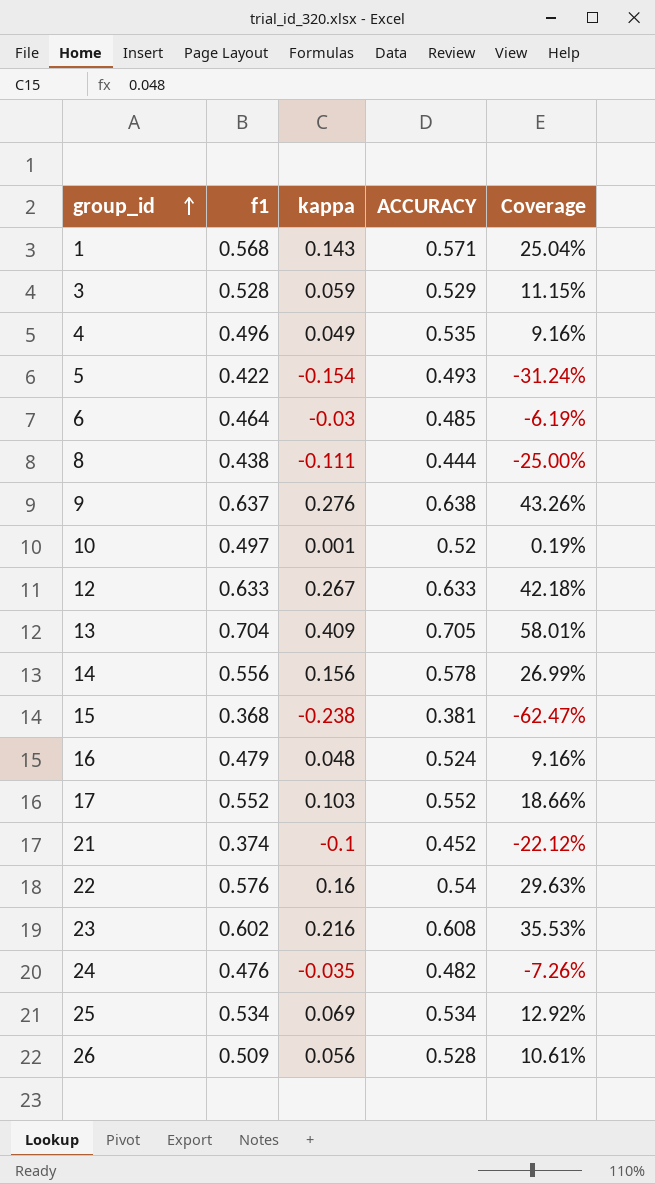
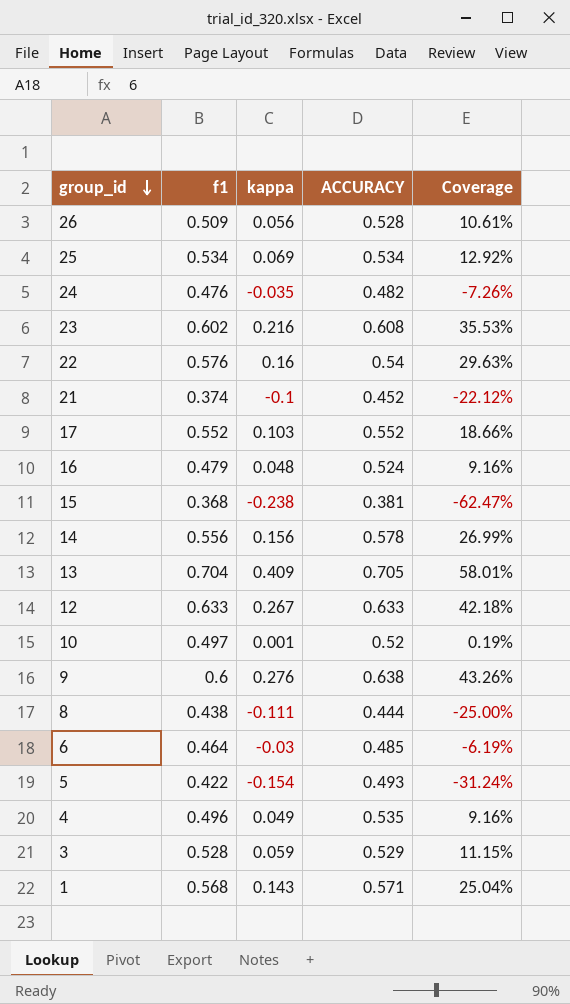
row order: group_id ascending -> group_id descending
9 | f1: 0.637 -> 0.6

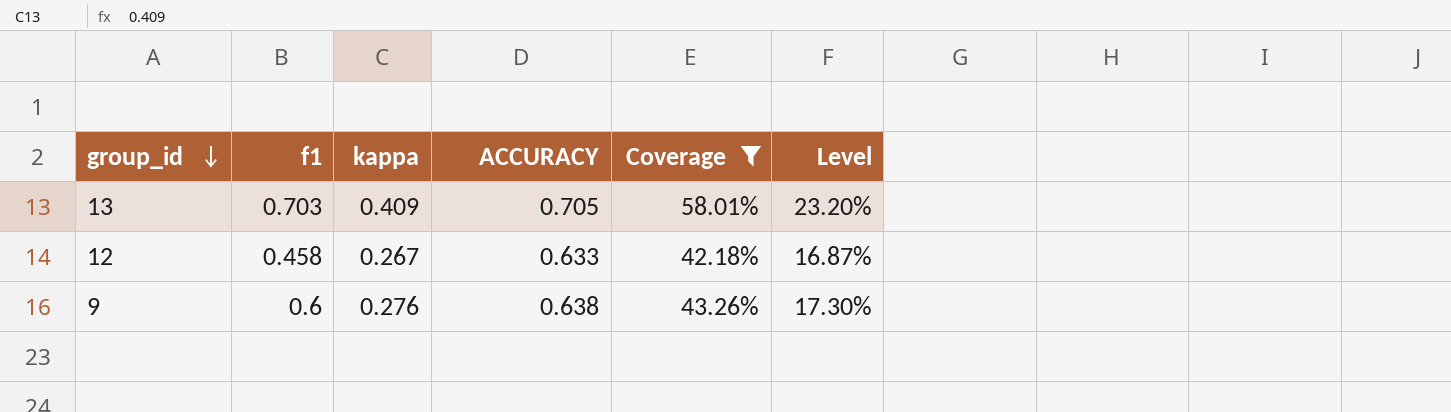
filter: none -> Coverage >= 42.18%
column Level | formula: none -> [Coverage] * 0.4
13 | f1: 0.704 -> 0.703
12 | f1: 0.633 -> 0.458

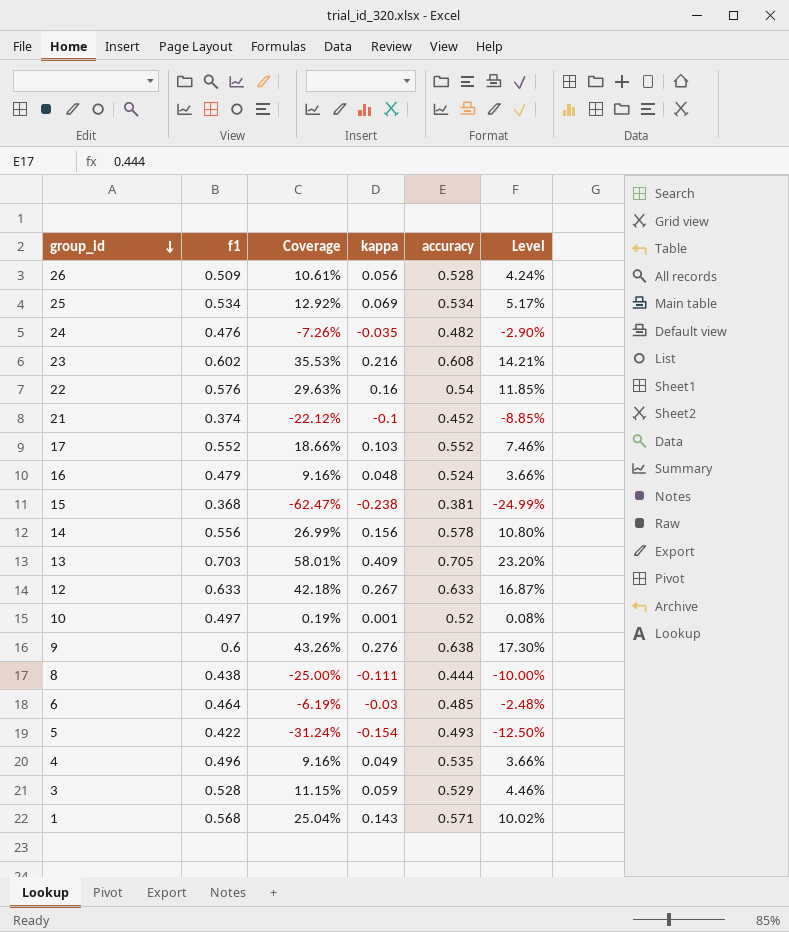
filter: Coverage >= 42.18% -> none
column Coverage | position: 5 -> 3
column name: ACCURACY -> accuracy
12 | f1: 0.458 -> 0.633

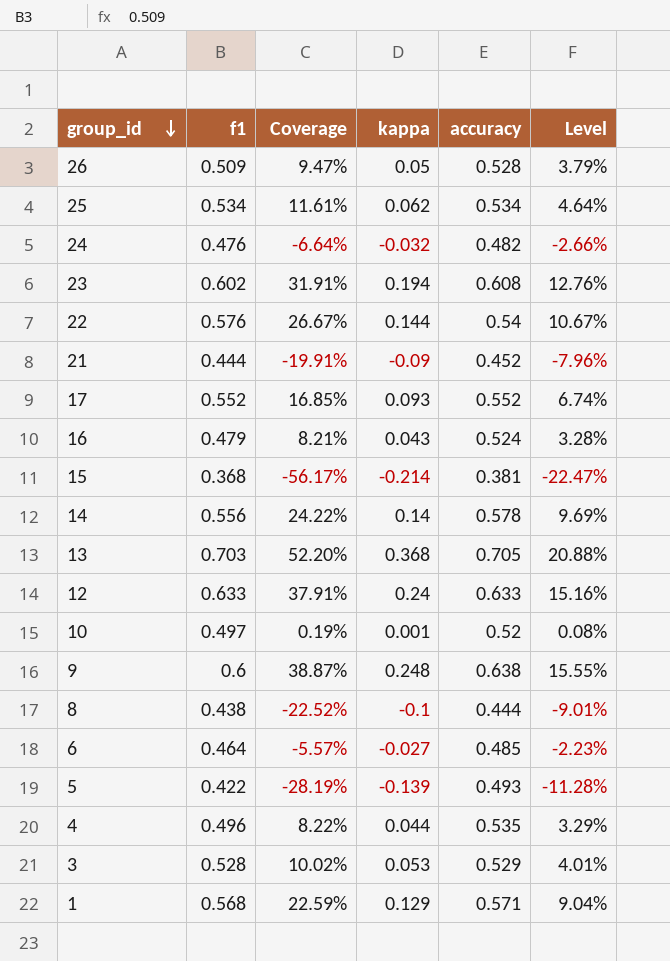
26 | Coverage: 10.61% -> 9.47%
26 | kappa: 0.056 -> 0.05
26 | Level: 4.24% -> 3.79%
25 | Coverage: 12.92% -> 11.61%
25 | kappa: 0.069 -> 0.062
25 | Level: 5.17% -> 4.64%
24 | Coverage: -7.26% -> -6.64%
24 | kappa: -0.035 -> -0.032
24 | Level: -2.90% -> -2.66%
23 | Coverage: 35.53% -> 31.91%
23 | kappa: 0.216 -> 0.194
23 | Level: 14.21% -> 12.76%
22 | Coverage: 29.63% -> 26.67%
22 | kappa: 0.16 -> 0.144
22 | Level: 11.85% -> 10.67%
21 | f1: 0.374 -> 0.444
21 | Coverage: -22.12% -> -19.91%
21 | kappa: -0.1 -> -0.09
21 | Level: -8.85% -> -7.96%
17 | Coverage: 18.66% -> 16.85%
17 | kappa: 0.103 -> 0.093
17 | Level: 7.46% -> 6.74%
16 | Coverage: 9.16% -> 8.21%
16 | kappa: 0.048 -> 0.043
16 | Level: 3.66% -> 3.28%
15 | Coverage: -62.47% -> -56.17%
15 | kappa: -0.238 -> -0.214
15 | Level: -24.99% -> -22.47%
14 | Coverage: 26.99% -> 24.22%
14 | kappa: 0.156 -> 0.14
14 | Level: 10.80% -> 9.69%
13 | Coverage: 58.01% -> 52.20%
13 | kappa: 0.409 -> 0.368
13 | Level: 23.20% -> 20.88%
12 | Coverage: 42.18% -> 37.91%
12 | kappa: 0.267 -> 0.24
12 | Level: 16.87% -> 15.16%
9 | Coverage: 43.26% -> 38.87%
9 | kappa: 0.276 -> 0.248
9 | Level: 17.30% -> 15.55%
8 | Coverage: -25.00% -> -22.52%
8 | kappa: -0.111 -> -0.1
8 | Level: -10.00% -> -9.01%
6 | Coverage: -6.19% -> -5.57%
6 | kappa: -0.03 -> -0.027
6 | Level: -2.48% -> -2.23%
5 | Coverage: -31.24% -> -28.19%
5 | kappa: -0.154 -> -0.139
5 | Level: -12.50% -> -11.28%
4 | Coverage: 9.16% -> 8.22%
4 | kappa: 0.049 -> 0.044
4 | Level: 3.66% -> 3.29%
3 | Coverage: 11.15% -> 10.02%
3 | kappa: 0.059 -> 0.053
3 | Level: 4.46% -> 4.01%
1 | Coverage: 25.04% -> 22.59%
1 | kappa: 0.143 -> 0.129
1 | Level: 10.02% -> 9.04%

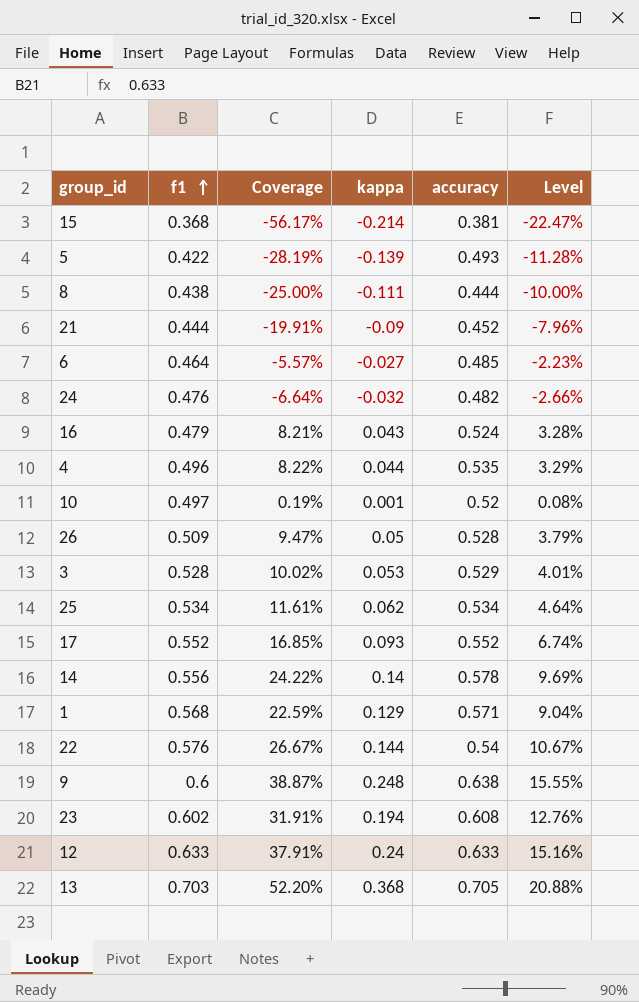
row order: group_id descending -> f1 ascending
8 | Coverage: -22.52% -> -25.00%
8 | kappa: -0.1 -> -0.111
8 | Level: -9.01% -> -10.00%

